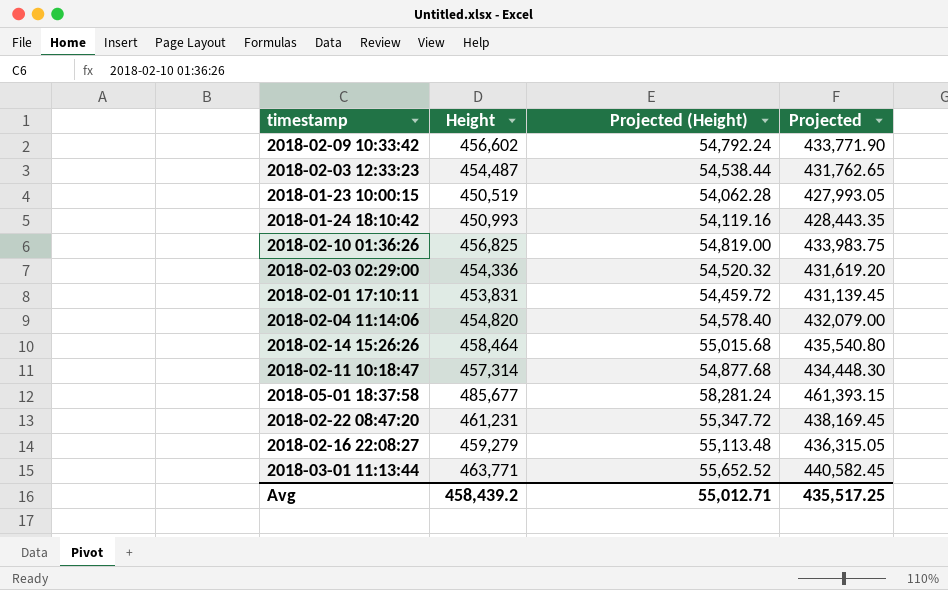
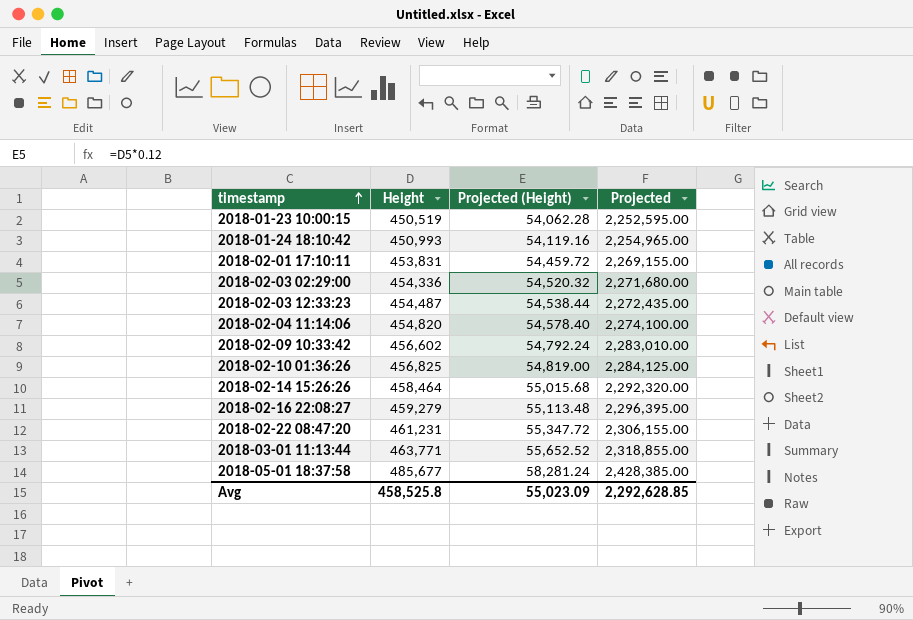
row order: none -> timestamp ascending
column Projected | formula: [Height] * 0.95 -> [Height] * 5
row 2018-02-11 10:18:47: 457,314 | 54,877.68 | 434,448.30 -> none
Avg | Height: 458,439.2 -> 458,525.8
Avg | Projected (Height): 55,012.71 -> 55,023.09
Avg | Projected: 435,517.25 -> 2,292,628.85

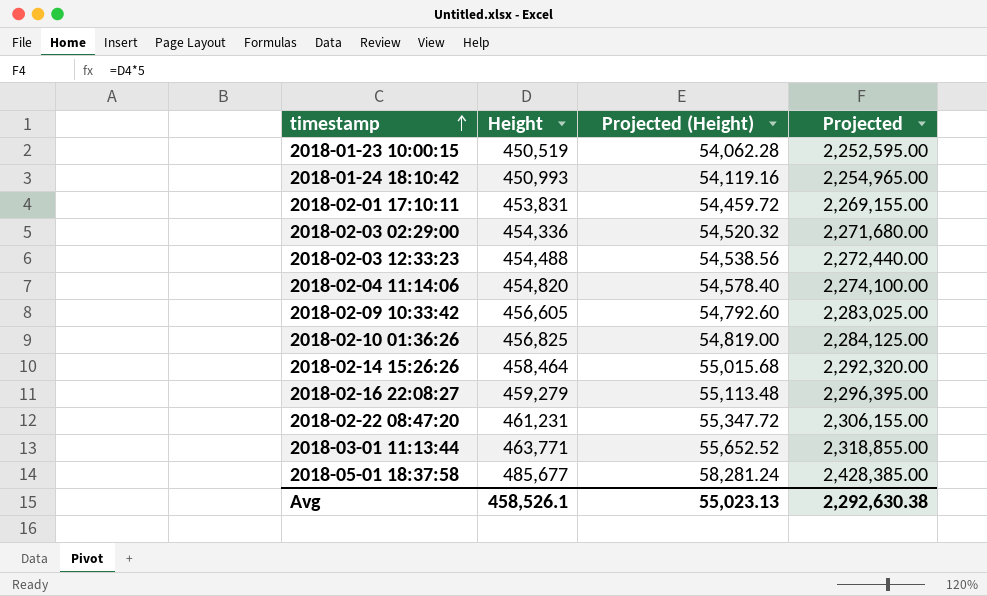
2018-02-03 12:33:23 | Height: 454,487 -> 454,488
2018-02-03 12:33:23 | Projected (Height): 54,538.44 -> 54,538.56
2018-02-03 12:33:23 | Projected: 2,272,435.00 -> 2,272,440.00
2018-02-09 10:33:42 | Height: 456,602 -> 456,605
2018-02-09 10:33:42 | Projected (Height): 54,792.24 -> 54,792.60
2018-02-09 10:33:42 | Projected: 2,283,010.00 -> 2,283,025.00
Avg | Height: 458,525.8 -> 458,526.1
Avg | Projected (Height): 55,023.09 -> 55,023.13
Avg | Projected: 2,292,628.85 -> 2,292,630.38

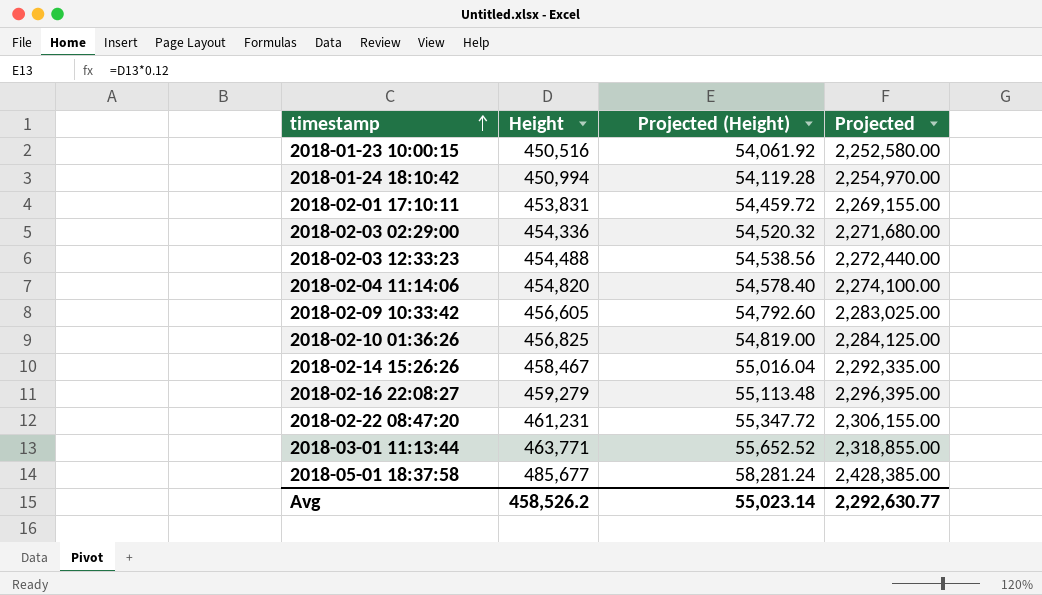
2018-01-23 10:00:15 | Height: 450,519 -> 450,516
2018-01-23 10:00:15 | Projected (Height): 54,062.28 -> 54,061.92
2018-01-23 10:00:15 | Projected: 2,252,595.00 -> 2,252,580.00
2018-01-24 18:10:42 | Height: 450,993 -> 450,994
2018-01-24 18:10:42 | Projected (Height): 54,119.16 -> 54,119.28
2018-01-24 18:10:42 | Projected: 2,254,965.00 -> 2,254,970.00
2018-02-14 15:26:26 | Height: 458,464 -> 458,467
2018-02-14 15:26:26 | Projected (Height): 55,015.68 -> 55,016.04
2018-02-14 15:26:26 | Projected: 2,292,320.00 -> 2,292,335.00
Avg | Height: 458,526.1 -> 458,526.2
Avg | Projected (Height): 55,023.13 -> 55,023.14
Avg | Projected: 2,292,630.38 -> 2,292,630.77

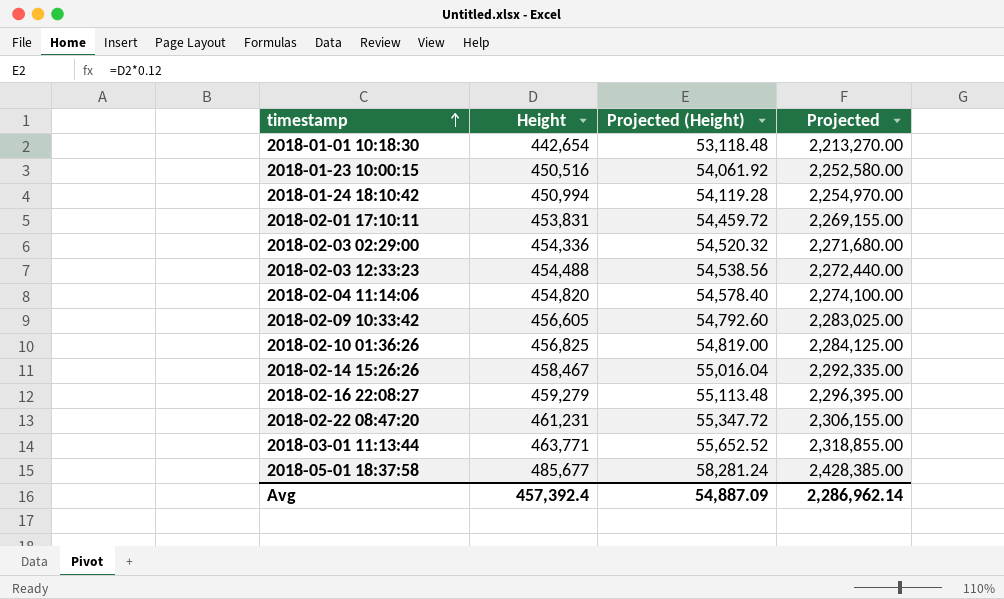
row 2018-01-01 10:18:30: none -> 442,654 | 53,118.48 | 2,213,270.00
Avg | Height: 458,526.2 -> 457,392.4
Avg | Projected (Height): 55,023.14 -> 54,887.09
Avg | Projected: 2,292,630.77 -> 2,286,962.14

